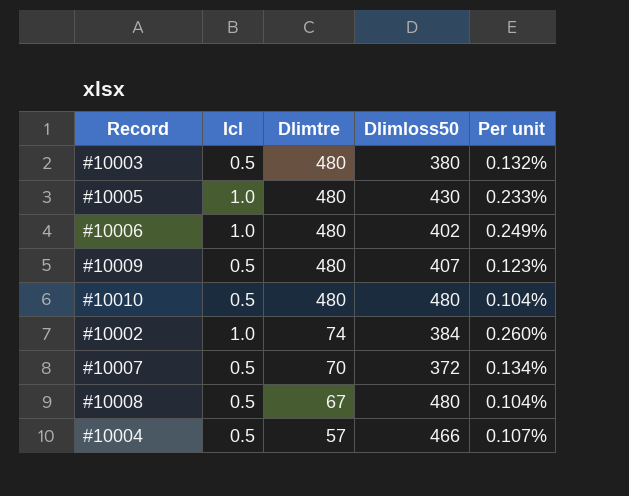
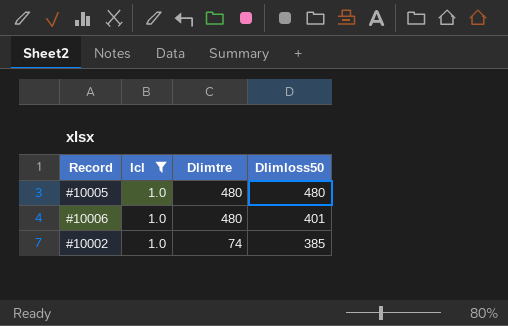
filter: none -> Icl = 1.0
column Per unit | formula: [Icl] / [Dlimloss50] -> none
#10005 | Dlimloss50: 430 -> 480
#10006 | Dlimloss50: 402 -> 401
#10002 | Dlimloss50: 384 -> 385

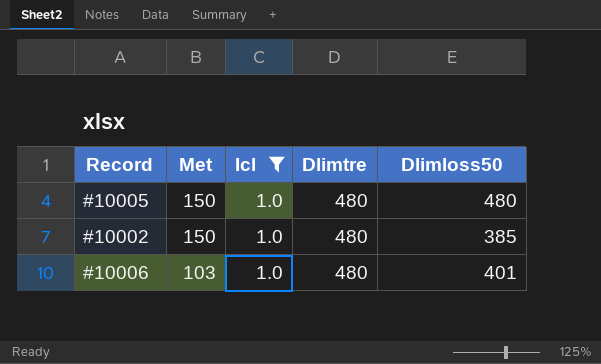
row order: Dlimtre descending -> Met descending
column Met | position: none -> 2
#10002 | Dlimtre: 74 -> 480

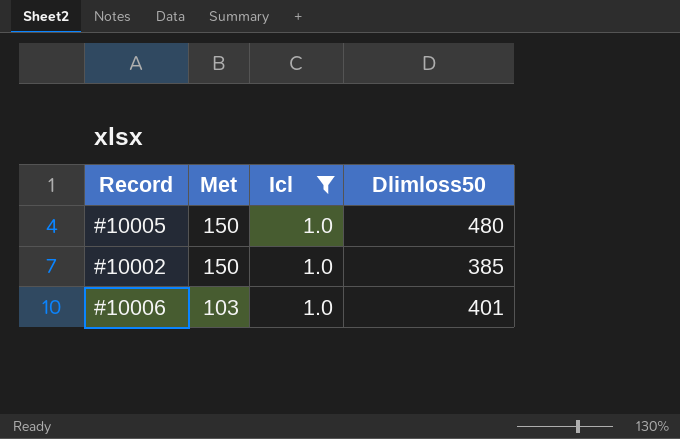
column Dlimtre | position: 4 -> none

